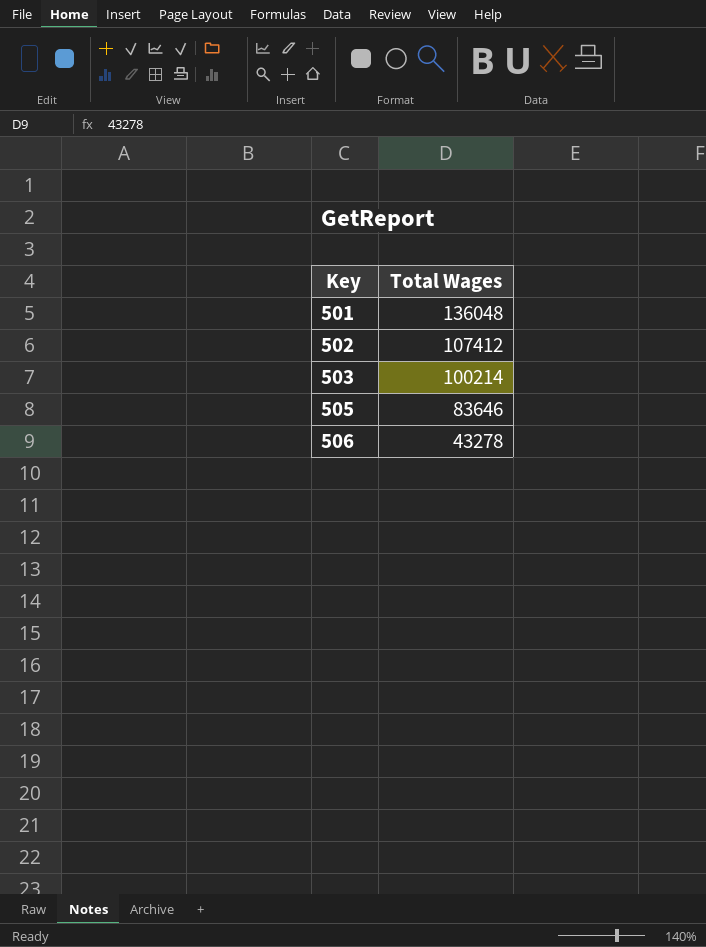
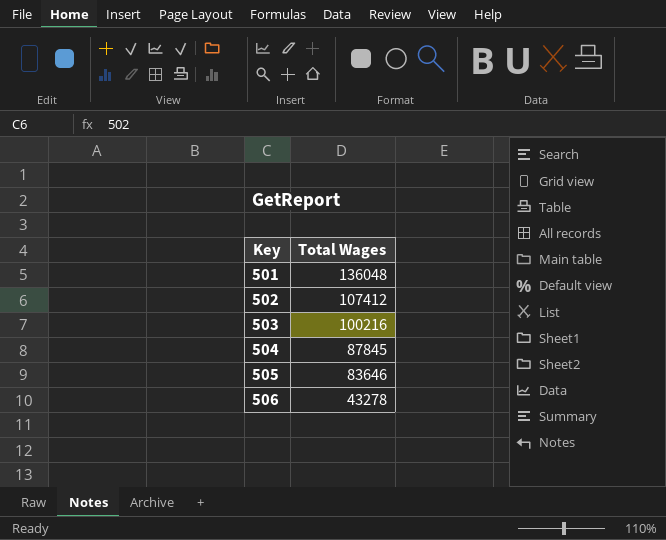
503 | Total Wages: 100214 -> 100216
row 504: none -> 87845

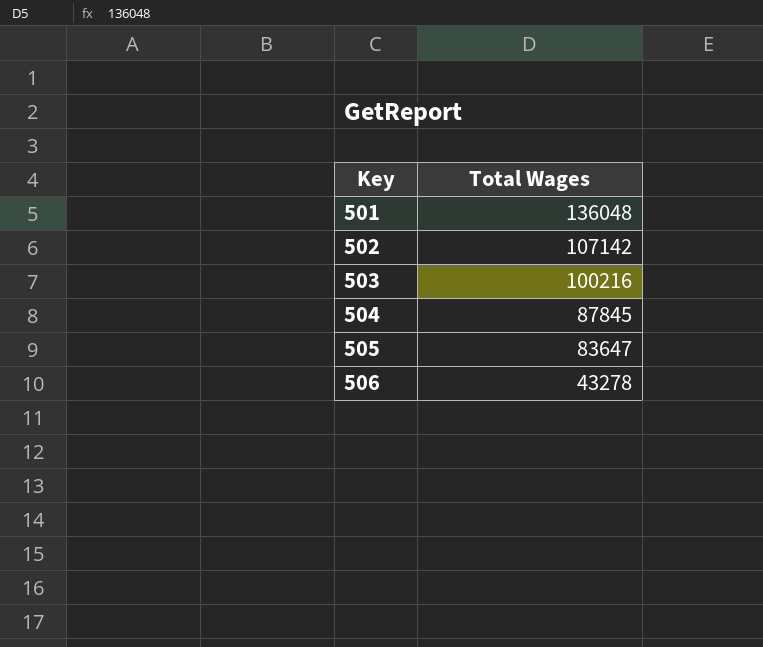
502 | Total Wages: 107412 -> 107142
505 | Total Wages: 83646 -> 83647

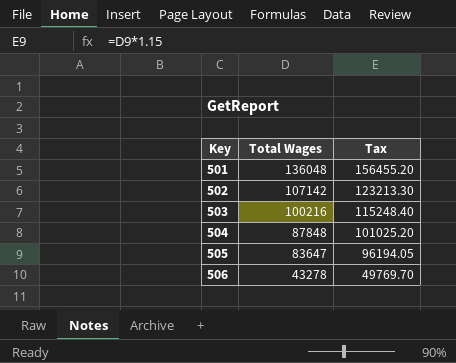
column Tax | formula: none -> [Total Wages] * 1.15
504 | Total Wages: 87845 -> 87848

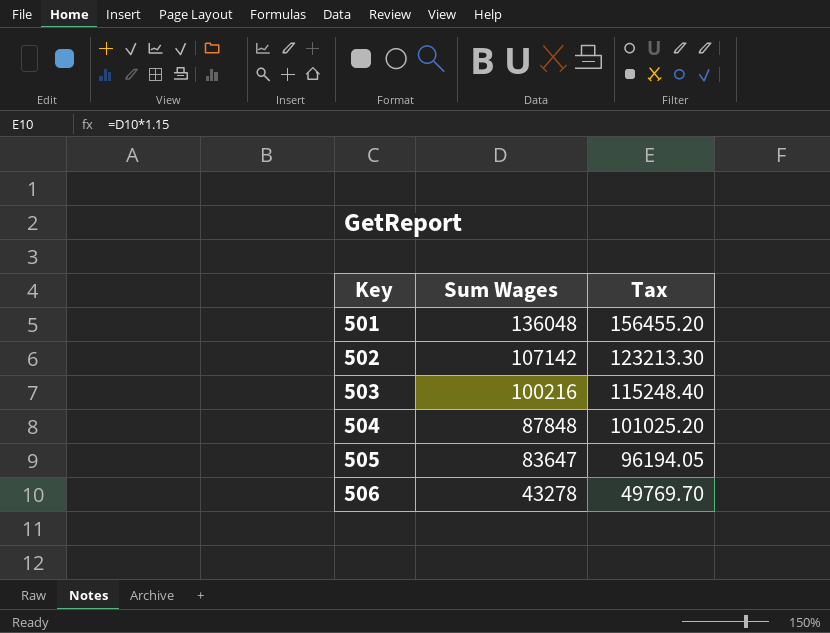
column name: Total Wages -> Sum Wages

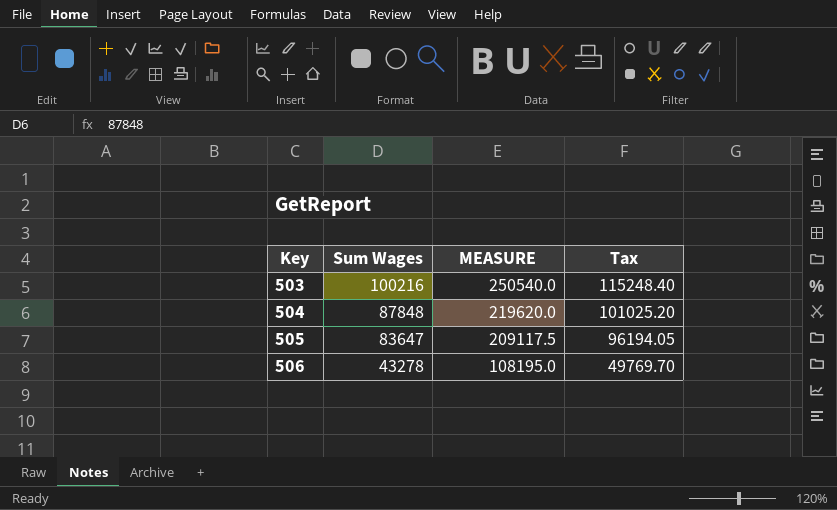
column MEASURE | formula: none -> [Sum Wages] * 2.5
row 501: 136048 | 156455.20 -> none
row 502: 107142 | 123213.30 -> none

